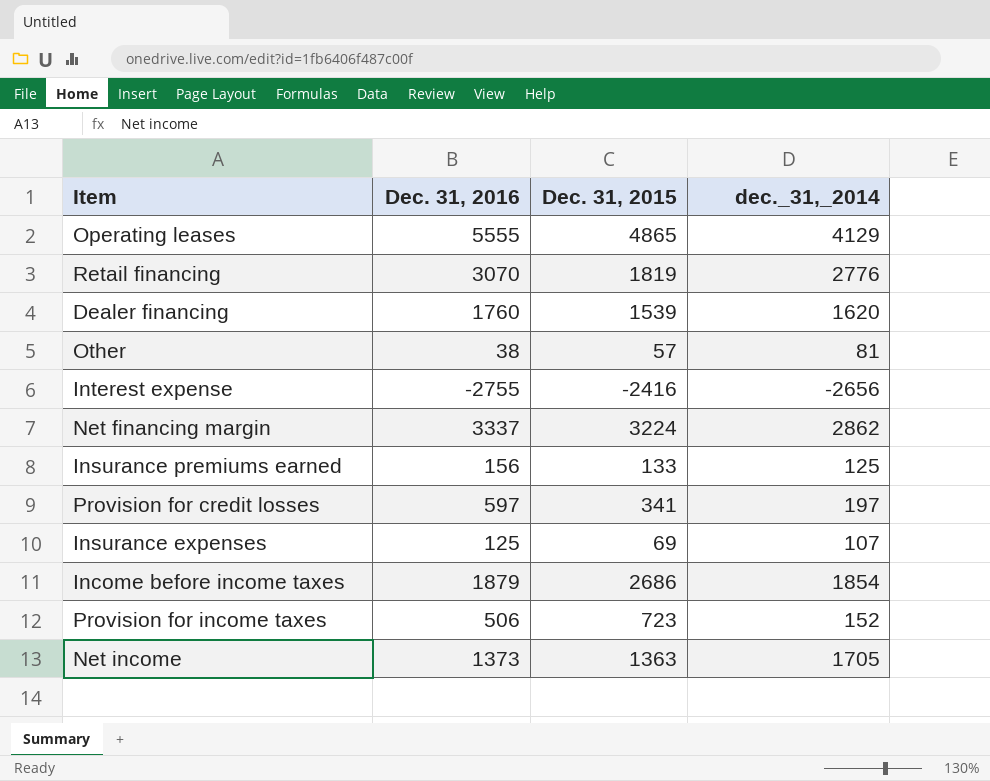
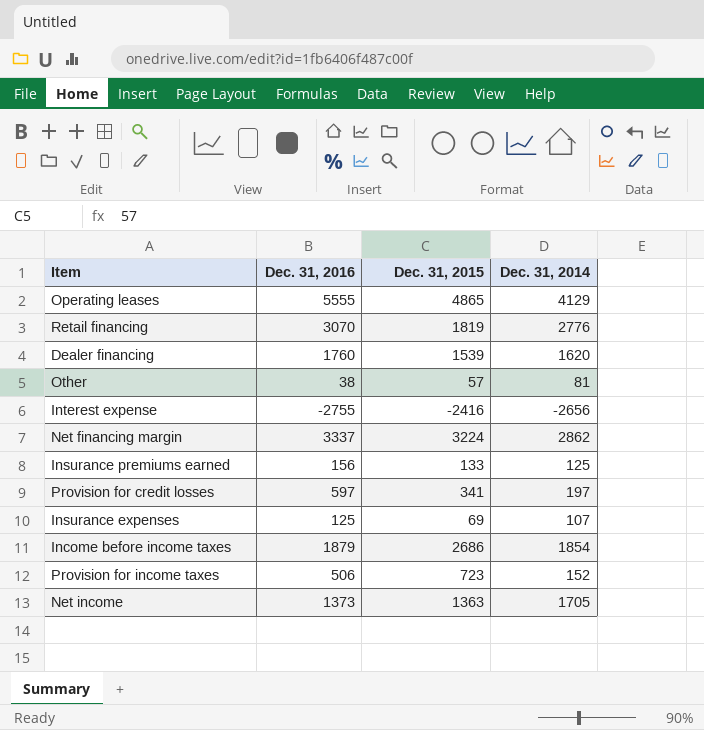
column name: dec._31,_2014 -> Dec. 31, 2014

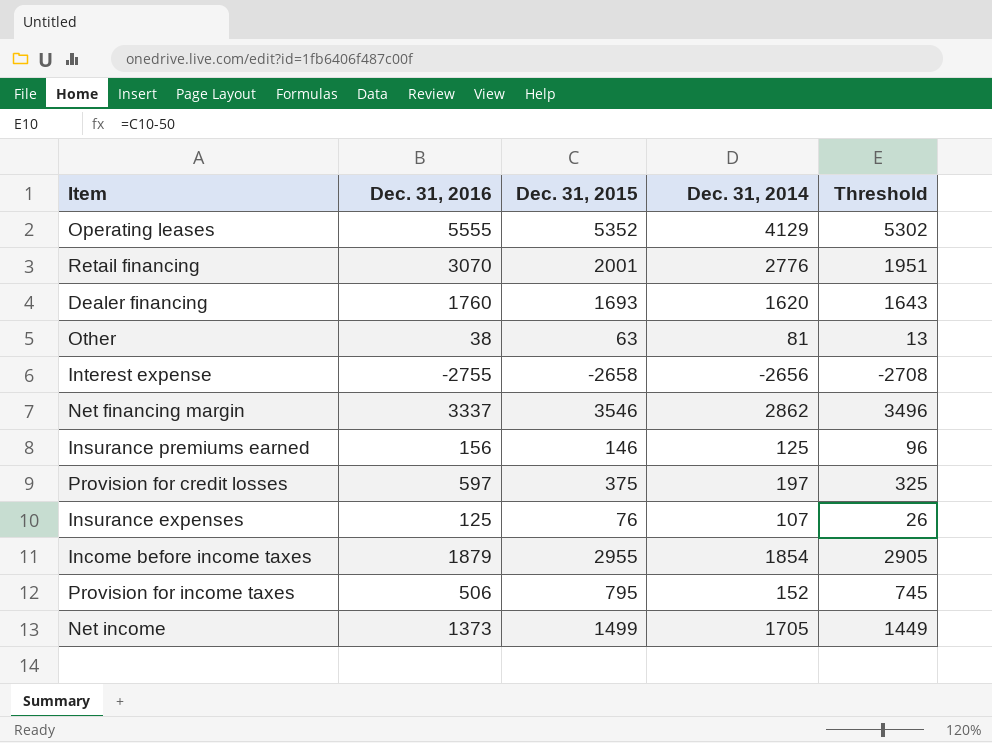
column Threshold | formula: none -> [Dec. 31, 2015] - 50
Operating leases | Dec. 31, 2015: 4865 -> 5352
Retail financing | Dec. 31, 2015: 1819 -> 2001
Dealer financing | Dec. 31, 2015: 1539 -> 1693
Other | Dec. 31, 2015: 57 -> 63
Interest expense | Dec. 31, 2015: -2416 -> -2658
Net financing margin | Dec. 31, 2015: 3224 -> 3546
Insurance premiums earned | Dec. 31, 2015: 133 -> 146
Provision for credit losses | Dec. 31, 2015: 341 -> 375
Insurance expenses | Dec. 31, 2015: 69 -> 76
Income before income taxes | Dec. 31, 2015: 2686 -> 2955
Provision for income taxes | Dec. 31, 2015: 723 -> 795
Net income | Dec. 31, 2015: 1363 -> 1499

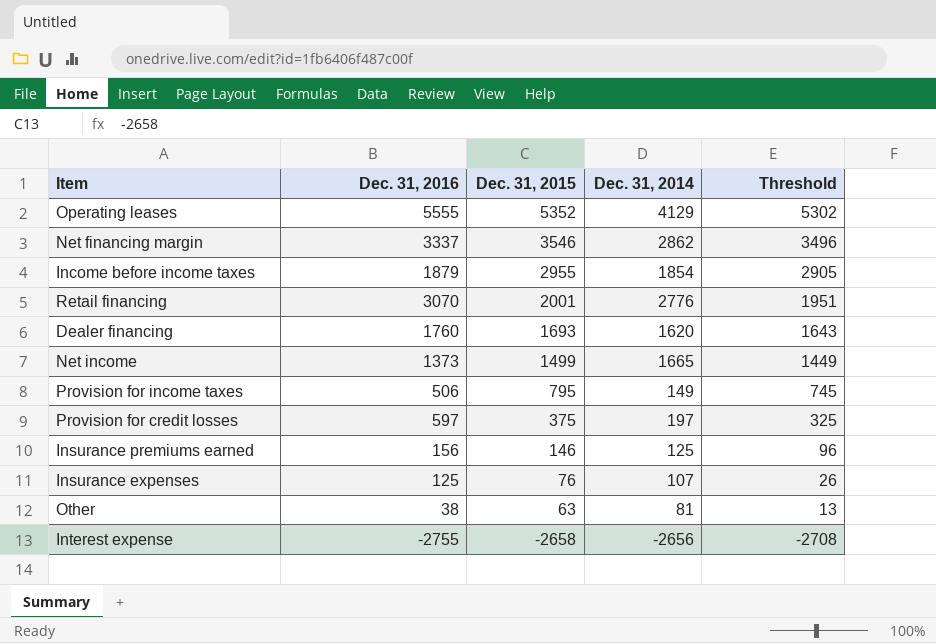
row order: none -> Dec. 31, 2015 descending
Net income | Dec. 31, 2014: 1705 -> 1665
Provision for income taxes | Dec. 31, 2014: 152 -> 149

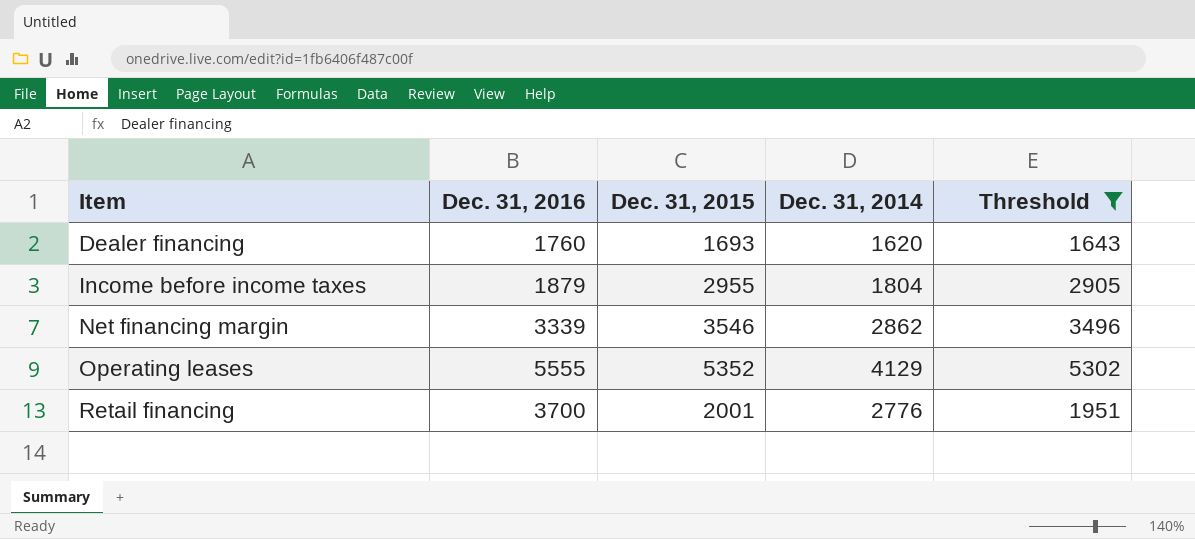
filter: none -> Threshold >= 1643
row order: Dec. 31, 2015 descending -> Item ascending
Income before income taxes | Dec. 31, 2014: 1854 -> 1804
Net financing margin | Dec. 31, 2016: 3337 -> 3339
Retail financing | Dec. 31, 2016: 3070 -> 3700

